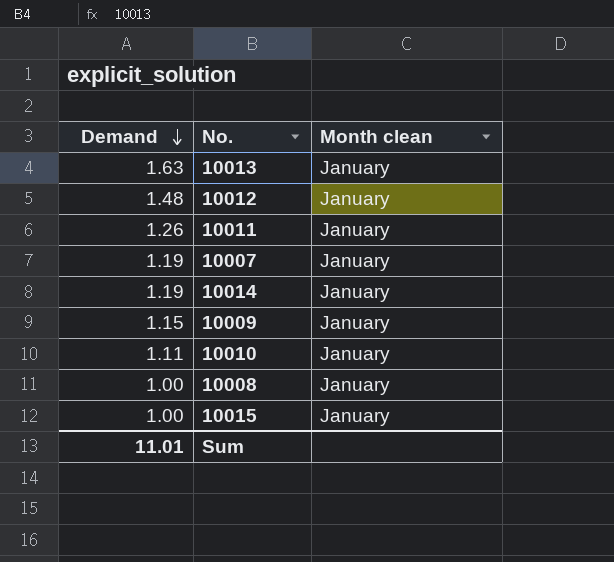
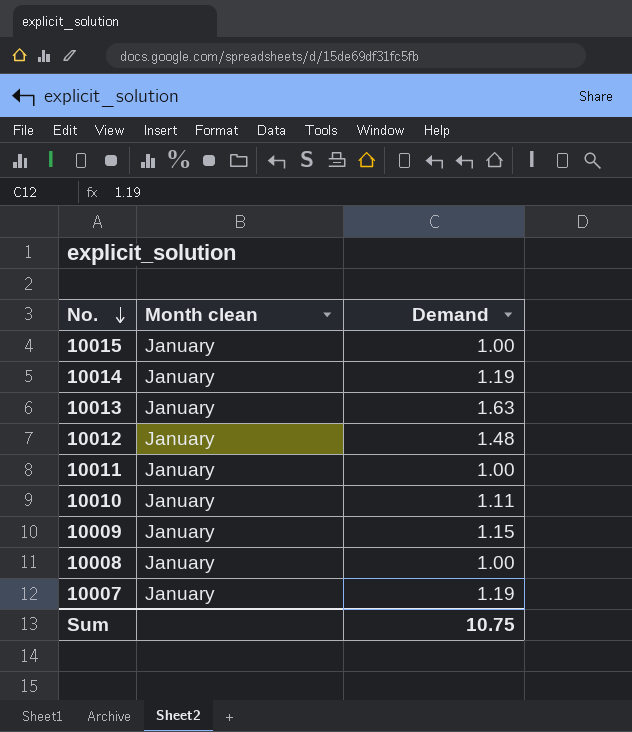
row order: Demand descending -> No. descending
column Demand | position: 1 -> 3
10011 | Demand: 1.26 -> 1.00
Sum | Demand: 11.01 -> 10.75

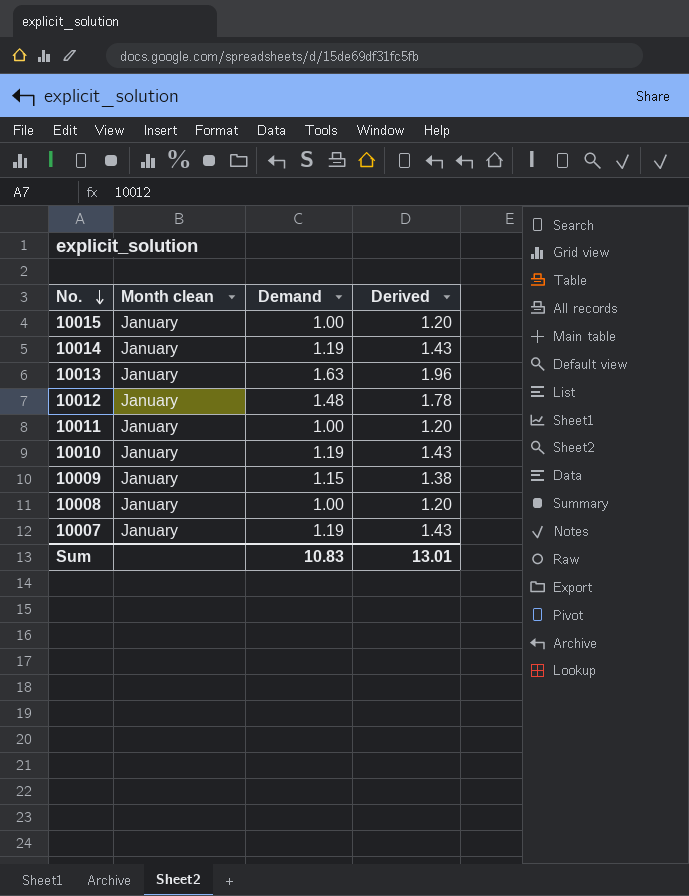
column Derived | formula: none -> [Demand] * 1.2
10010 | Demand: 1.11 -> 1.19
Sum | Demand: 10.75 -> 10.83

